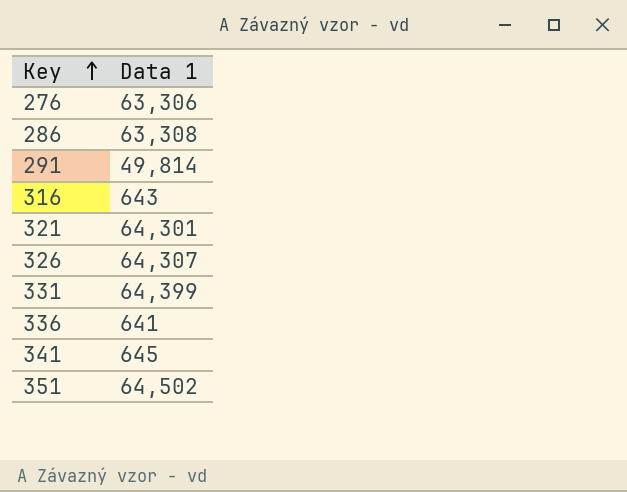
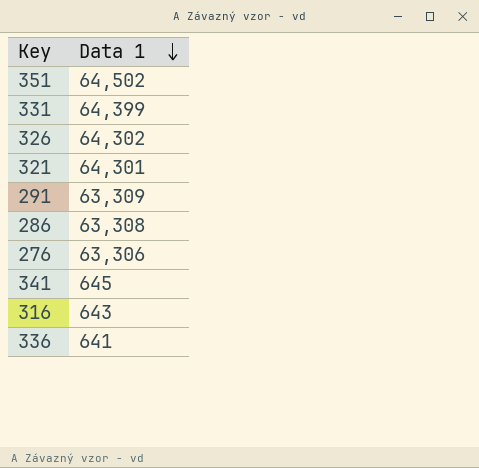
row order: Key ascending -> Data 1 descending
326 | Data 1: 64,307 -> 64,302
291 | Data 1: 49,814 -> 63,309

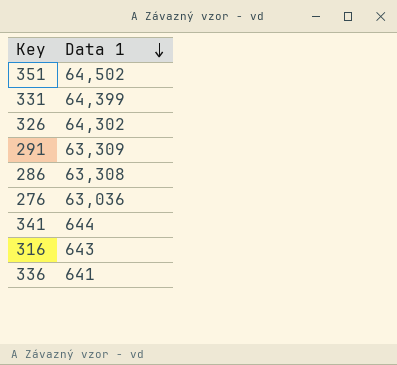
row 321: 64,301 -> none
276 | Data 1: 63,306 -> 63,036
341 | Data 1: 645 -> 644

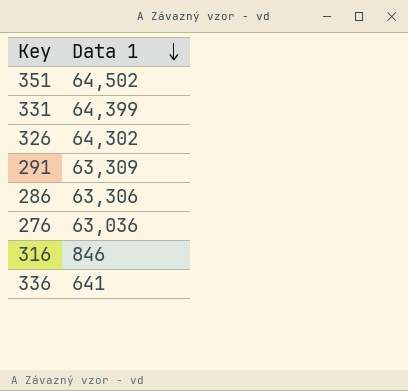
row 341: 644 -> none
286 | Data 1: 63,308 -> 63,306
316 | Data 1: 643 -> 846

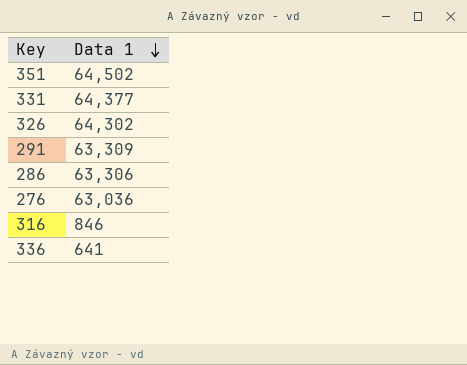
331 | Data 1: 64,399 -> 64,377

